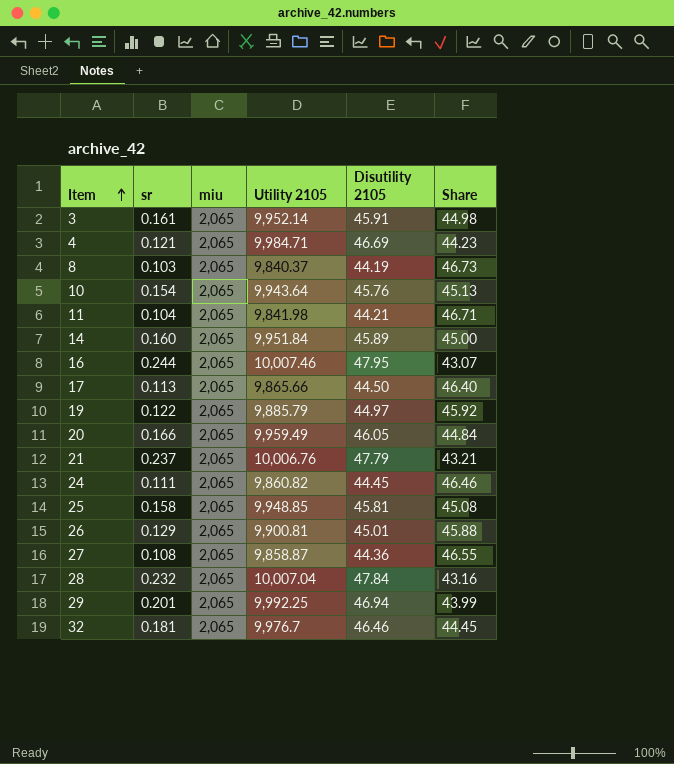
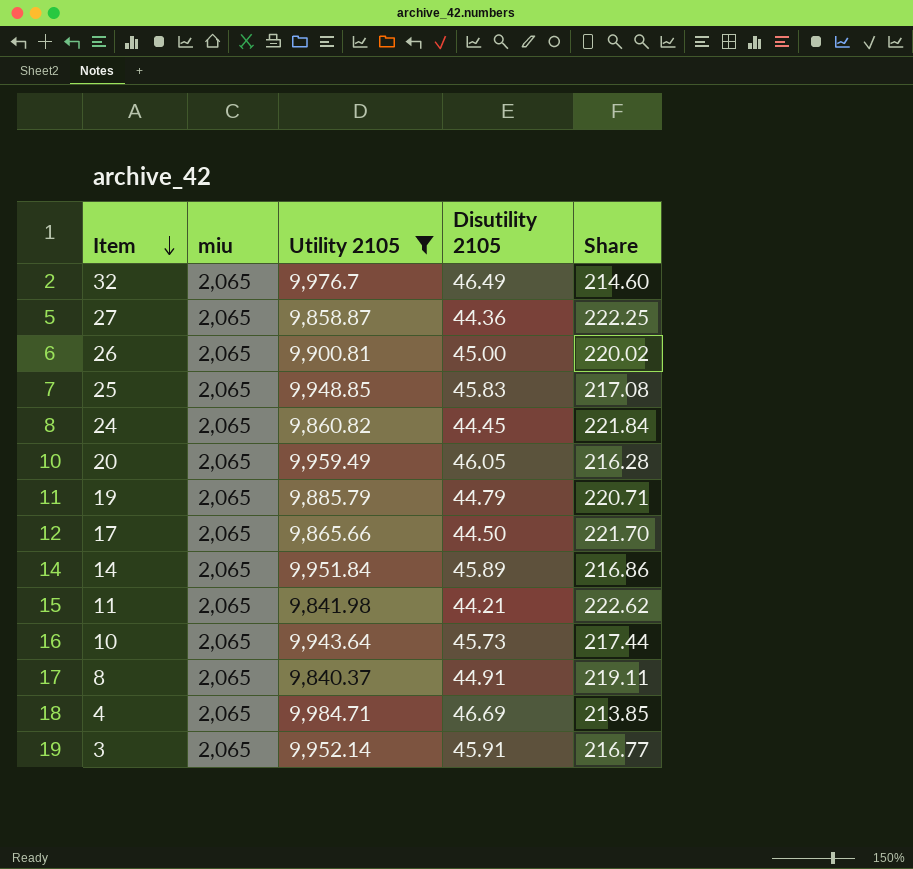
filter: none -> Utility 2105 <= 9,984.71
row order: Item ascending -> Item descending
column sr | position: 2 -> none
column Share | formula: [miu] / [Disutility 2105] -> [Utility 2105] / [Disutility 2105]
32 | Disutility 2105: 46.46 -> 46.49
26 | Disutility 2105: 45.01 -> 45.00
25 | Disutility 2105: 45.81 -> 45.83
19 | Disutility 2105: 44.97 -> 44.79
10 | Disutility 2105: 45.76 -> 45.73
8 | Disutility 2105: 44.19 -> 44.91

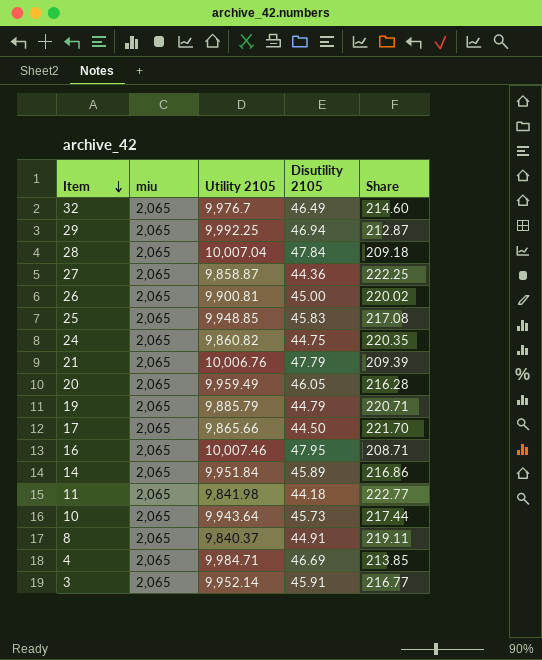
filter: Utility 2105 <= 9,984.71 -> none
24 | Disutility 2105: 44.45 -> 44.75
24 | Share: 221.84 -> 220.35
11 | Disutility 2105: 44.21 -> 44.18
11 | Share: 222.62 -> 222.77

